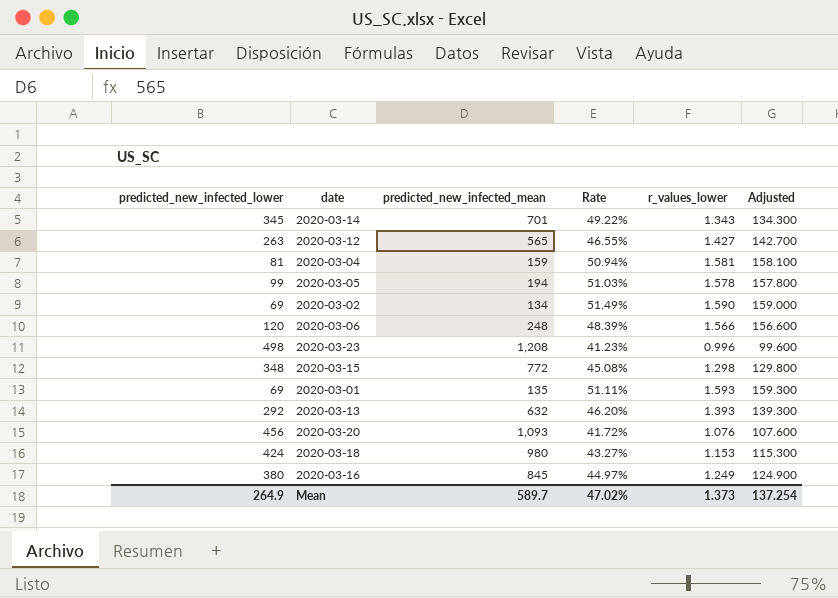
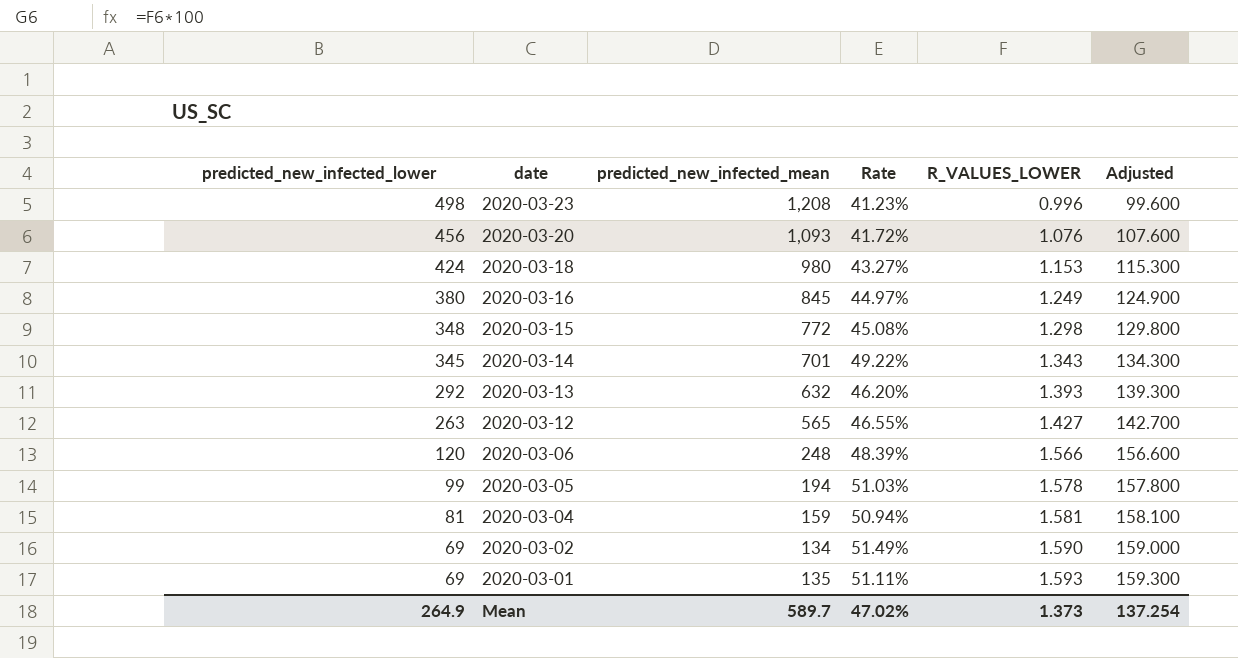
row order: none -> predicted_new_infected_lower descending
column name: r_values_lower -> R_VALUES_LOWER

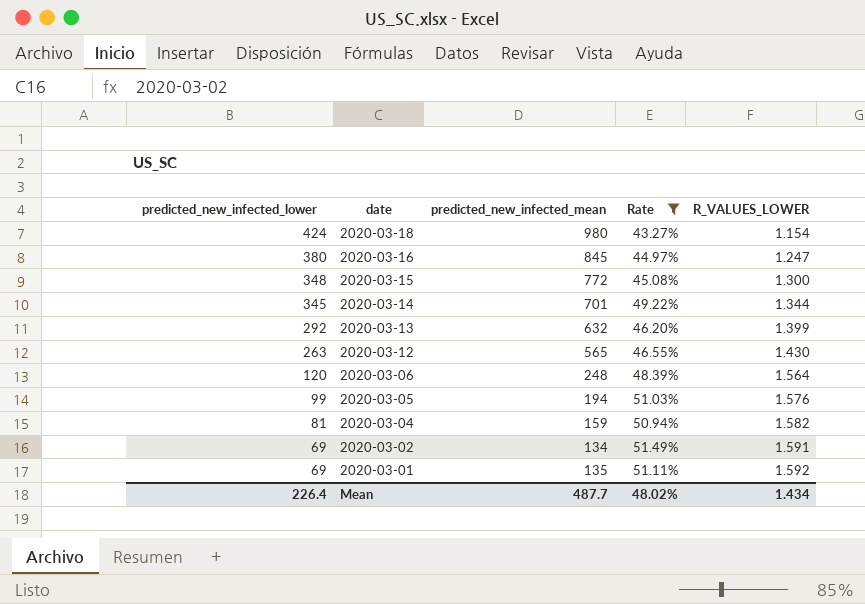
filter: none -> Rate >= 43.27%
column Adjusted | formula: [R_VALUES_LOWER] * 100 -> none
2020-03-18 | R_VALUES_LOWER: 1.153 -> 1.154
2020-03-16 | R_VALUES_LOWER: 1.249 -> 1.247
2020-03-15 | R_VALUES_LOWER: 1.298 -> 1.300
2020-03-14 | R_VALUES_LOWER: 1.343 -> 1.344
2020-03-13 | R_VALUES_LOWER: 1.393 -> 1.399
2020-03-12 | R_VALUES_LOWER: 1.427 -> 1.430
2020-03-06 | R_VALUES_LOWER: 1.566 -> 1.564
2020-03-05 | R_VALUES_LOWER: 1.578 -> 1.576
2020-03-04 | R_VALUES_LOWER: 1.581 -> 1.582
2020-03-02 | R_VALUES_LOWER: 1.590 -> 1.591
2020-03-01 | R_VALUES_LOWER: 1.593 -> 1.592
Mean | predicted_new_infected_lower: 264.9 -> 226.4
Mean | predicted_new_infected_mean: 589.7 -> 487.7
Mean | Rate: 47.02% -> 48.02%
Mean | R_VALUES_LOWER: 1.373 -> 1.434

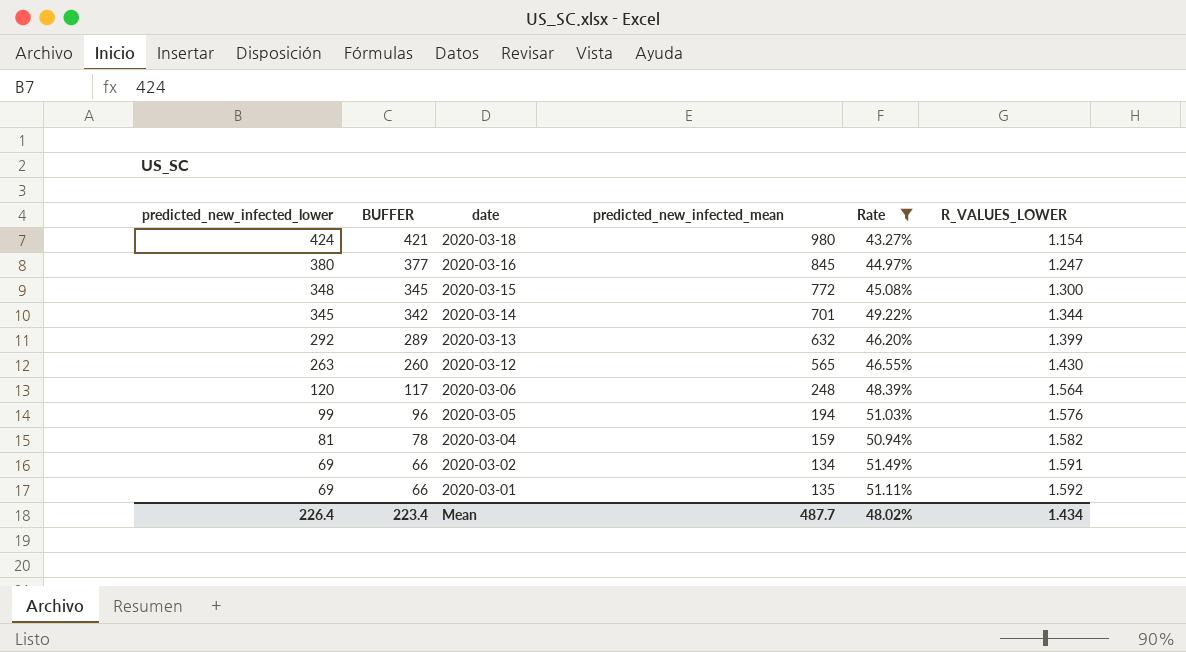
column BUFFER | formula: none -> [predicted_new_infected_lower] - 3

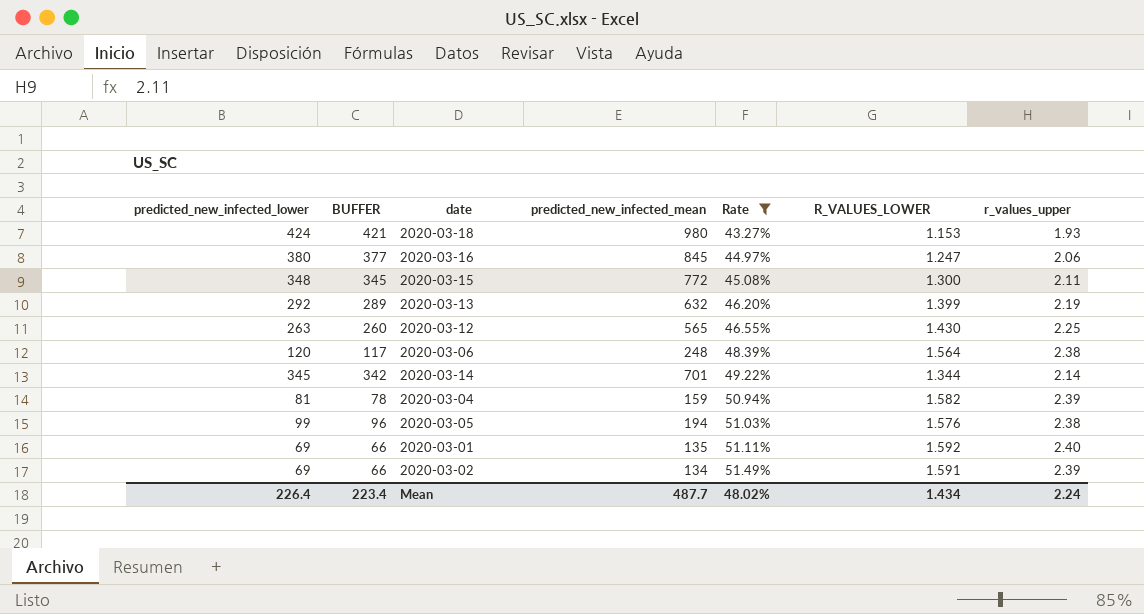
row order: predicted_new_infected_lower descending -> Rate ascending
column r_values_upper | position: none -> 7
2020-03-18 | R_VALUES_LOWER: 1.154 -> 1.153

